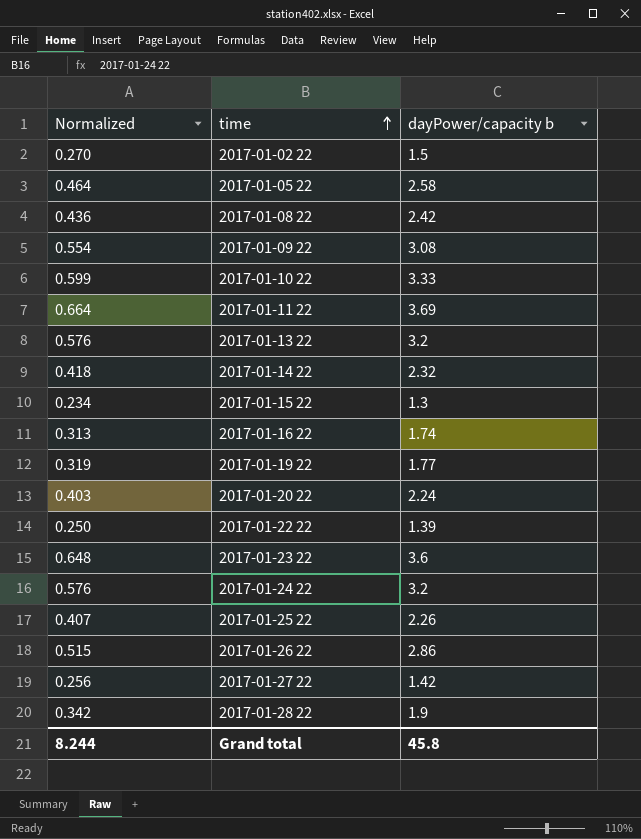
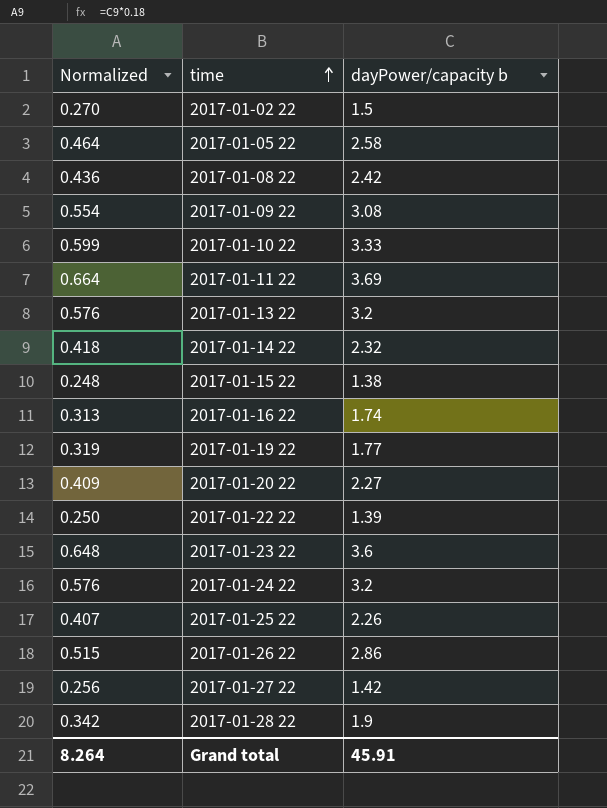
2017-01-15 22 | Normalized: 0.234 -> 0.248
2017-01-15 22 | dayPower/capacity b: 1.3 -> 1.38
2017-01-20 22 | Normalized: 0.403 -> 0.409
2017-01-20 22 | dayPower/capacity b: 2.24 -> 2.27
Grand total | Normalized: 8.244 -> 8.264
Grand total | dayPower/capacity b: 45.8 -> 45.91

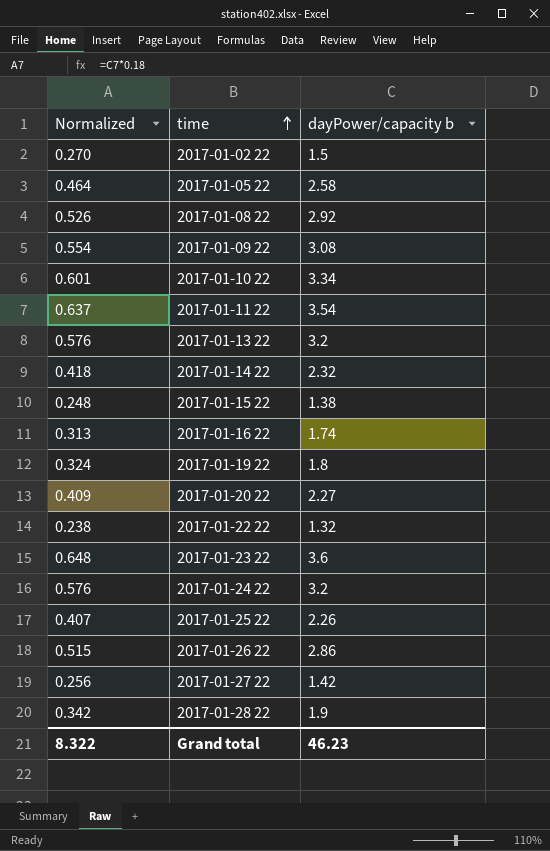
2017-01-08 22 | Normalized: 0.436 -> 0.526
2017-01-08 22 | dayPower/capacity b: 2.42 -> 2.92
2017-01-10 22 | Normalized: 0.599 -> 0.601
2017-01-10 22 | dayPower/capacity b: 3.33 -> 3.34
2017-01-11 22 | Normalized: 0.664 -> 0.637
2017-01-11 22 | dayPower/capacity b: 3.69 -> 3.54
2017-01-19 22 | Normalized: 0.319 -> 0.324
2017-01-19 22 | dayPower/capacity b: 1.77 -> 1.8
2017-01-22 22 | Normalized: 0.250 -> 0.238
2017-01-22 22 | dayPower/capacity b: 1.39 -> 1.32
Grand total | Normalized: 8.264 -> 8.322
Grand total | dayPower/capacity b: 45.91 -> 46.23

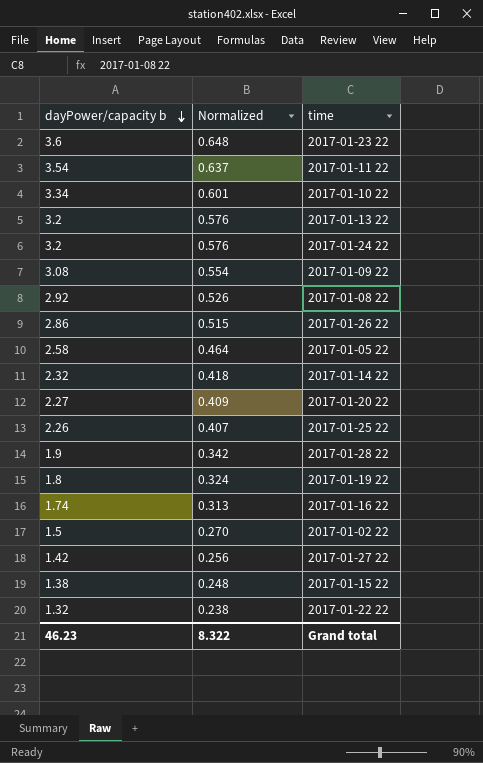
row order: time ascending -> dayPower/capacity b descending
column dayPower/capacity b | position: 3 -> 1

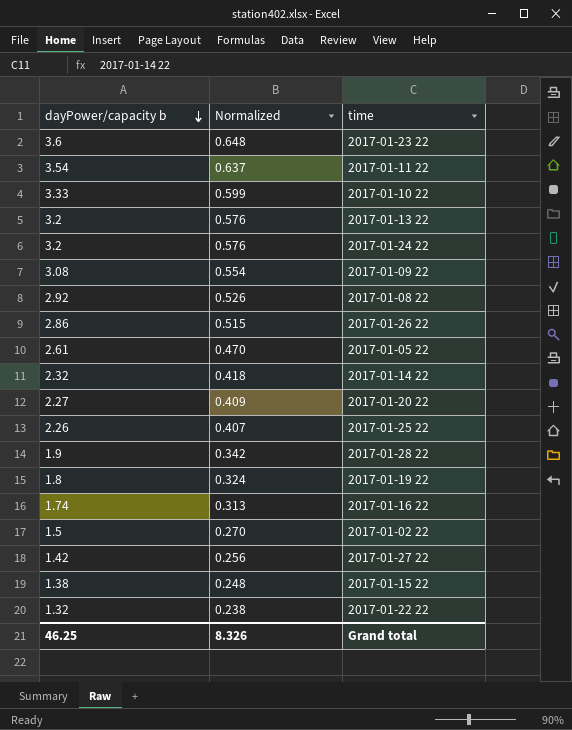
2017-01-10 22 | dayPower/capacity b: 3.34 -> 3.33
2017-01-10 22 | Normalized: 0.601 -> 0.599
2017-01-05 22 | dayPower/capacity b: 2.58 -> 2.61
2017-01-05 22 | Normalized: 0.464 -> 0.470
Grand total | dayPower/capacity b: 46.23 -> 46.25
Grand total | Normalized: 8.322 -> 8.326

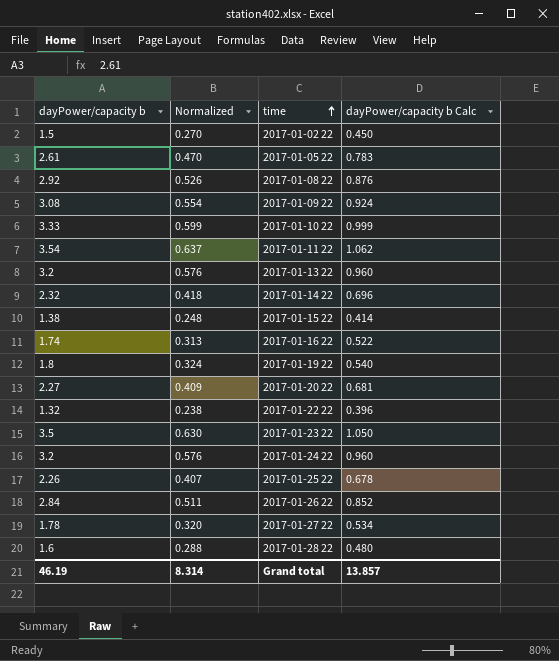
row order: dayPower/capacity b descending -> time ascending
column dayPower/capacity b Calc | formula: none -> [dayPower/capacity b] * 0.3
2017-01-23 22 | dayPower/capacity b: 3.6 -> 3.5
2017-01-23 22 | Normalized: 0.648 -> 0.630
2017-01-26 22 | dayPower/capacity b: 2.86 -> 2.84
2017-01-26 22 | Normalized: 0.515 -> 0.511
2017-01-27 22 | dayPower/capacity b: 1.42 -> 1.78
2017-01-27 22 | Normalized: 0.256 -> 0.320
2017-01-28 22 | dayPower/capacity b: 1.9 -> 1.6
2017-01-28 22 | Normalized: 0.342 -> 0.288
Grand total | dayPower/capacity b: 46.25 -> 46.19
Grand total | Normalized: 8.326 -> 8.314

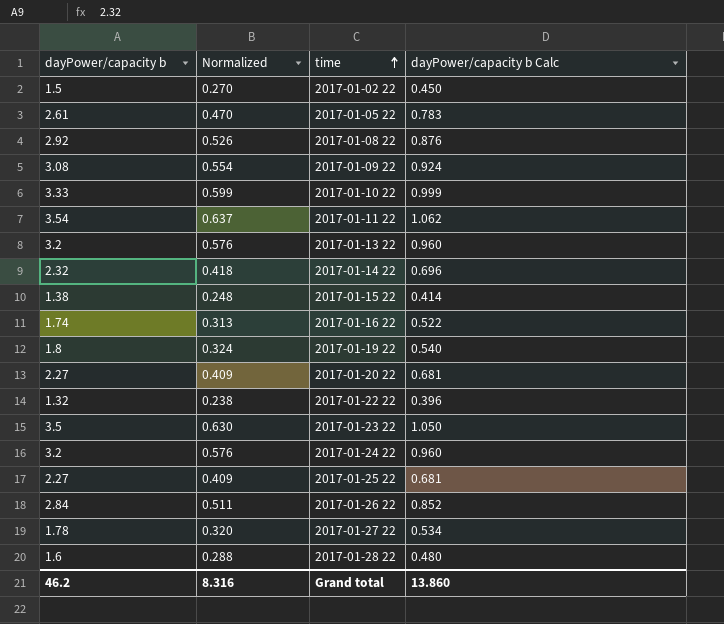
2017-01-25 22 | dayPower/capacity b: 2.26 -> 2.27
2017-01-25 22 | Normalized: 0.407 -> 0.409
2017-01-25 22 | dayPower/capacity b Calc: 0.678 -> 0.681
Grand total | dayPower/capacity b: 46.19 -> 46.2
Grand total | Normalized: 8.314 -> 8.316
Grand total | dayPower/capacity b Calc: 13.857 -> 13.860

